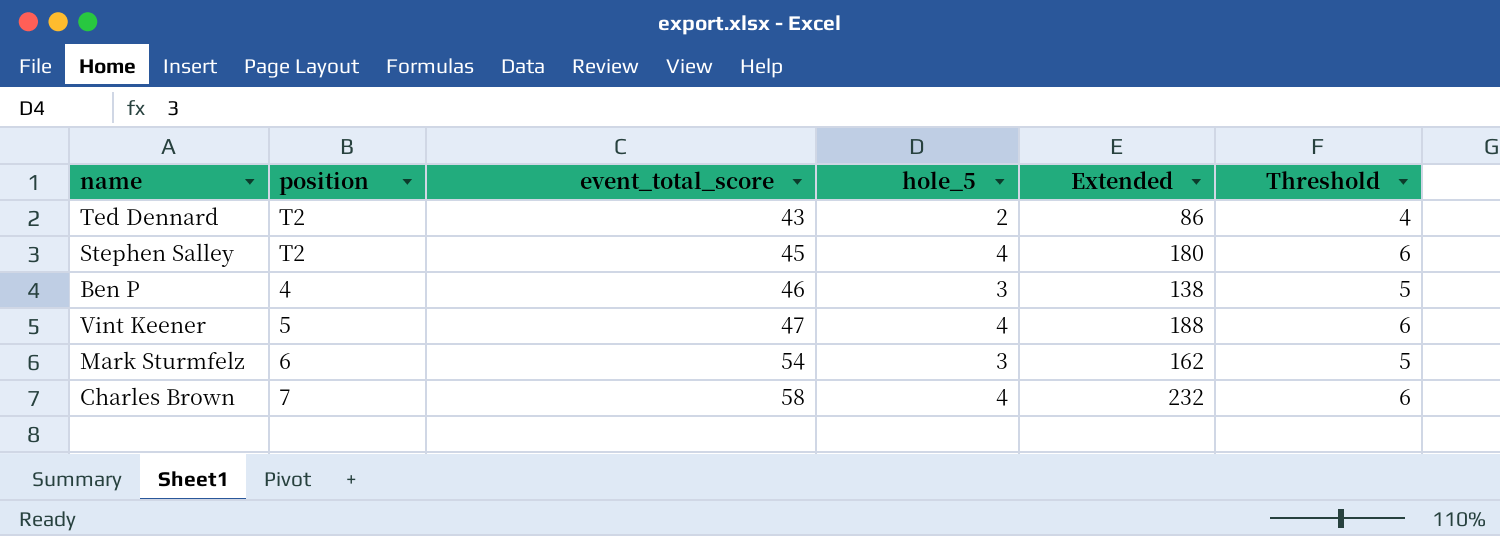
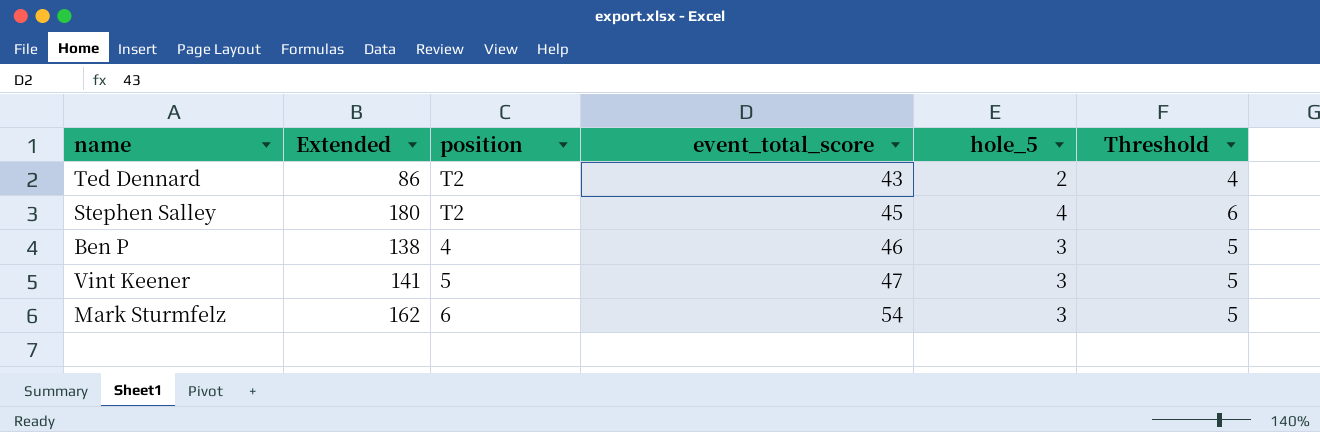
column Extended | position: 5 -> 2
row Charles Brown: 7 | 58 | 4 | 232 | 6 -> none
Vint Keener | Extended: 188 -> 141
Vint Keener | hole_5: 4 -> 3
Vint Keener | Threshold: 6 -> 5

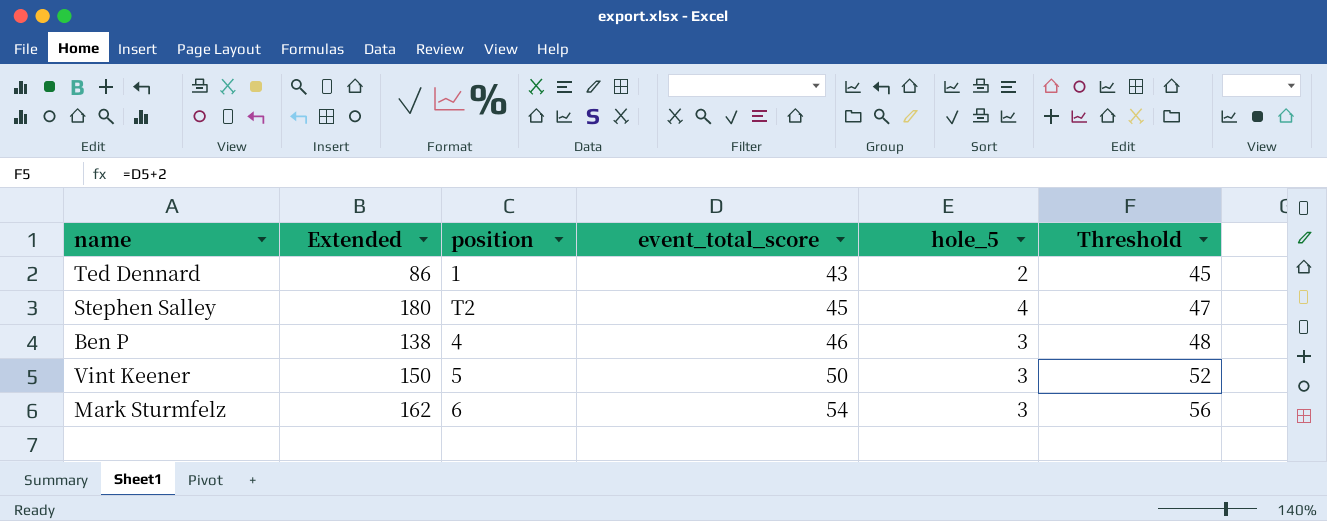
column Threshold | formula: [hole_5] + 2 -> [event_total_score] + 2
Ted Dennard | position: T2 -> 1
Vint Keener | Extended: 141 -> 150
Vint Keener | event_total_score: 47 -> 50

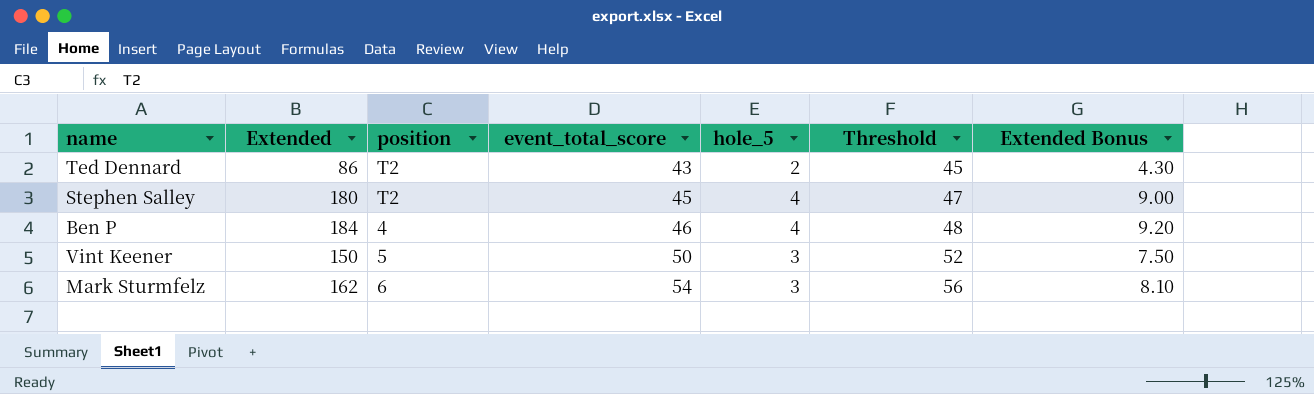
column Extended Bonus | formula: none -> [Extended] * 0.05
Ted Dennard | position: 1 -> T2
Ben P | Extended: 138 -> 184
Ben P | hole_5: 3 -> 4

